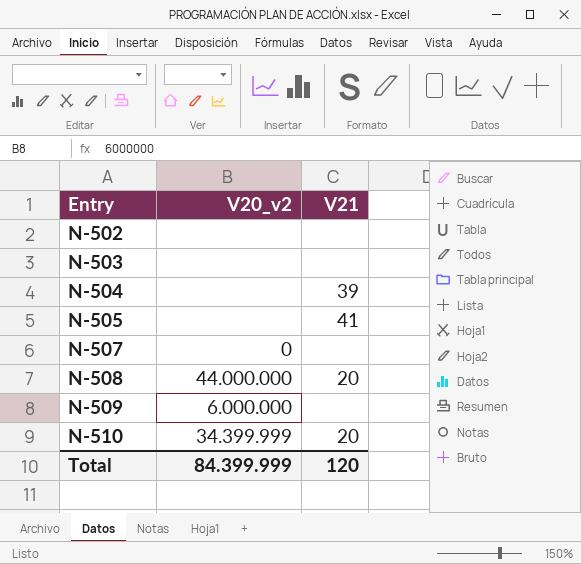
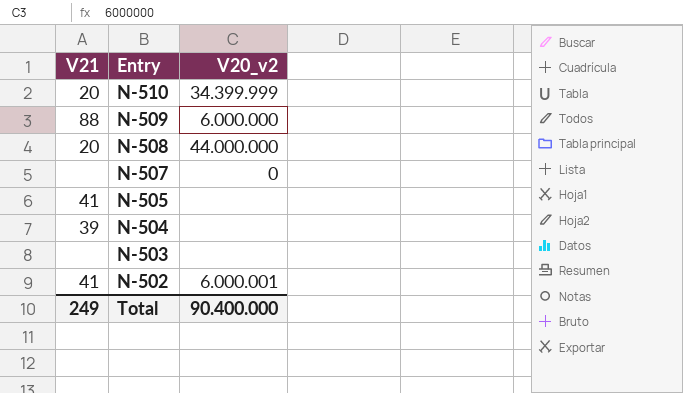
row order: Entry ascending -> Entry descending
column V21 | position: 3 -> 1
N-509 | V21: none -> 88
N-502 | V21: none -> 41
N-502 | V20_v2: none -> 6.000.001
Total | V21: 120 -> 249
Total | V20_v2: 84.399.999 -> 90.400.000

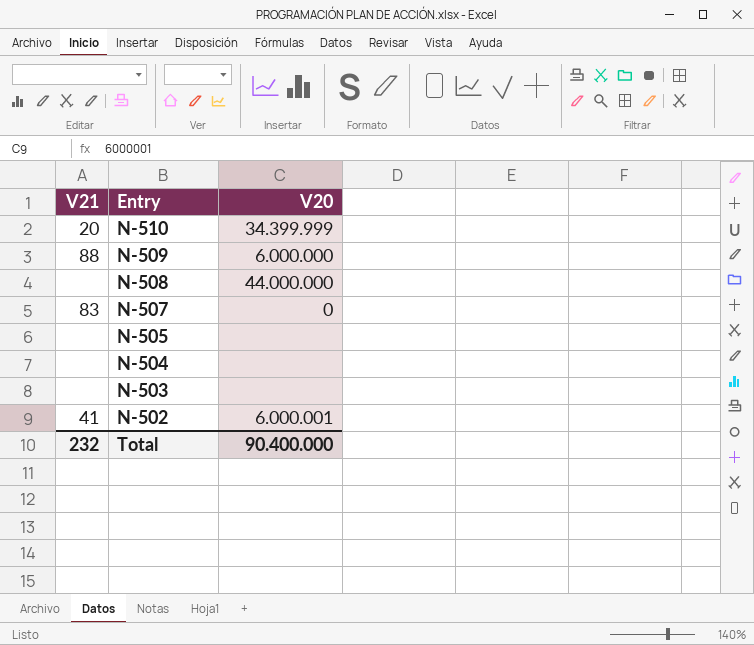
column name: V20_v2 -> V20
N-508 | V21: 20 -> none
N-507 | V21: none -> 83
N-505 | V21: 41 -> none
N-504 | V21: 39 -> none
Total | V21: 249 -> 232

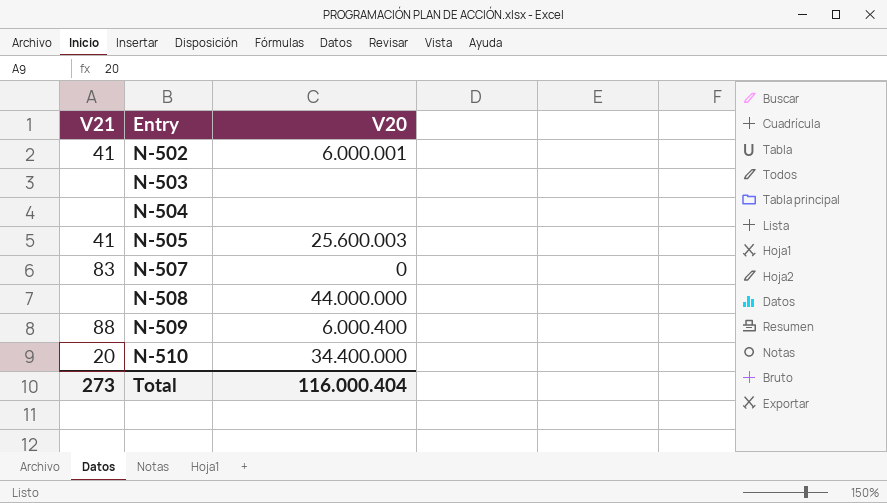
row order: Entry descending -> Entry ascending
N-505 | V21: none -> 41
N-505 | V20: none -> 25.600.003
N-509 | V20: 6.000.000 -> 6.000.400
N-510 | V20: 34.399.999 -> 34.400.000
Total | V21: 232 -> 273
Total | V20: 90.400.000 -> 116.000.404

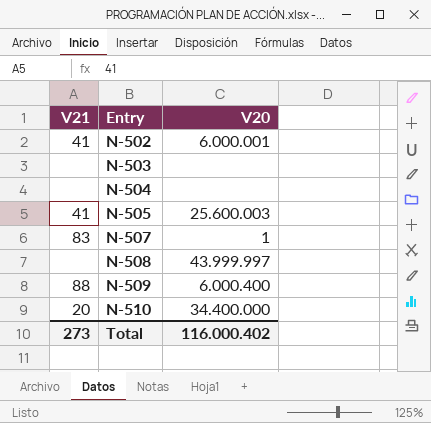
N-507 | V20: 0 -> 1
N-508 | V20: 44.000.000 -> 43.999.997
Total | V20: 116.000.404 -> 116.000.402

